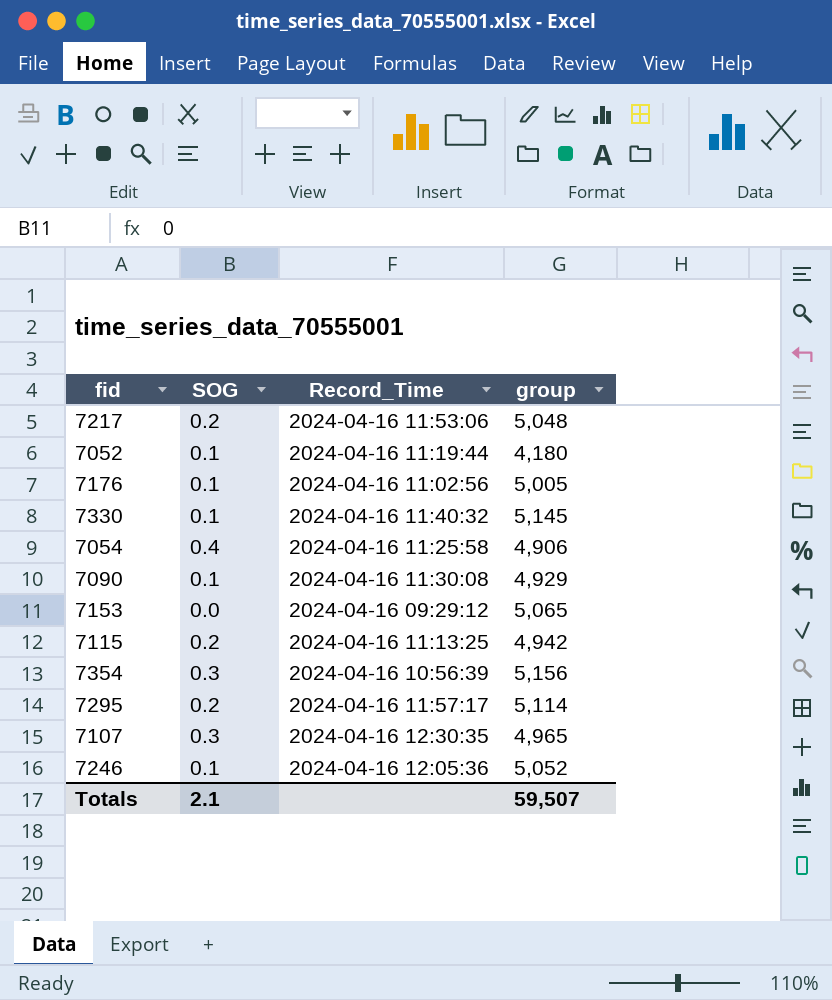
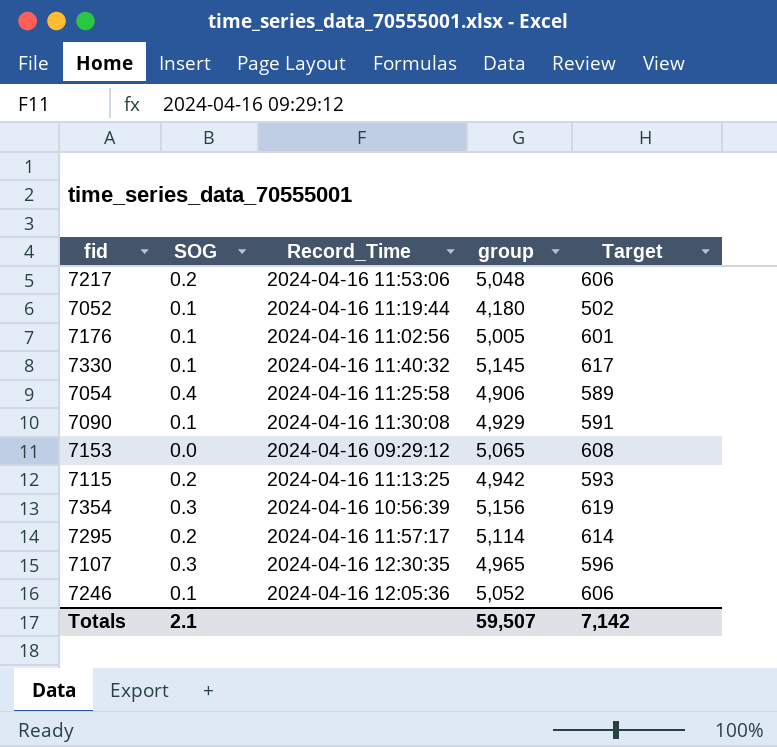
column Target | formula: none -> [group] * 0.12

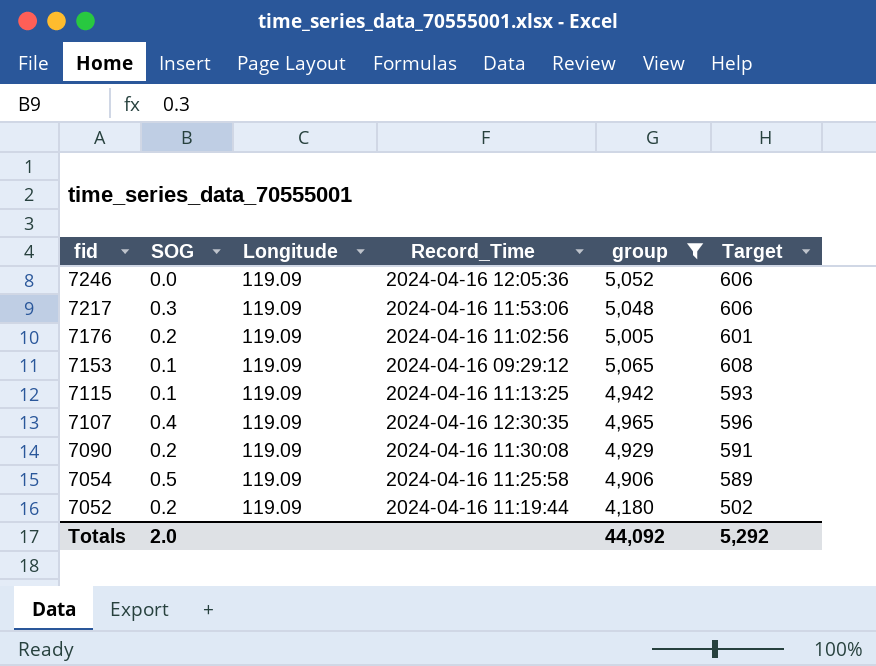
filter: none -> group <= 5,065
row order: none -> fid descending
column Longitude | position: none -> 3
7246 | SOG: 0.1 -> 0.0
7217 | SOG: 0.2 -> 0.3
7176 | SOG: 0.1 -> 0.2
7153 | SOG: 0.0 -> 0.1
7115 | SOG: 0.2 -> 0.1
7107 | SOG: 0.3 -> 0.4
7090 | SOG: 0.1 -> 0.2
7054 | SOG: 0.4 -> 0.5
7052 | SOG: 0.1 -> 0.2
Totals | SOG: 2.1 -> 2.0
Totals | group: 59,507 -> 44,092
Totals | Target: 7,142 -> 5,292

